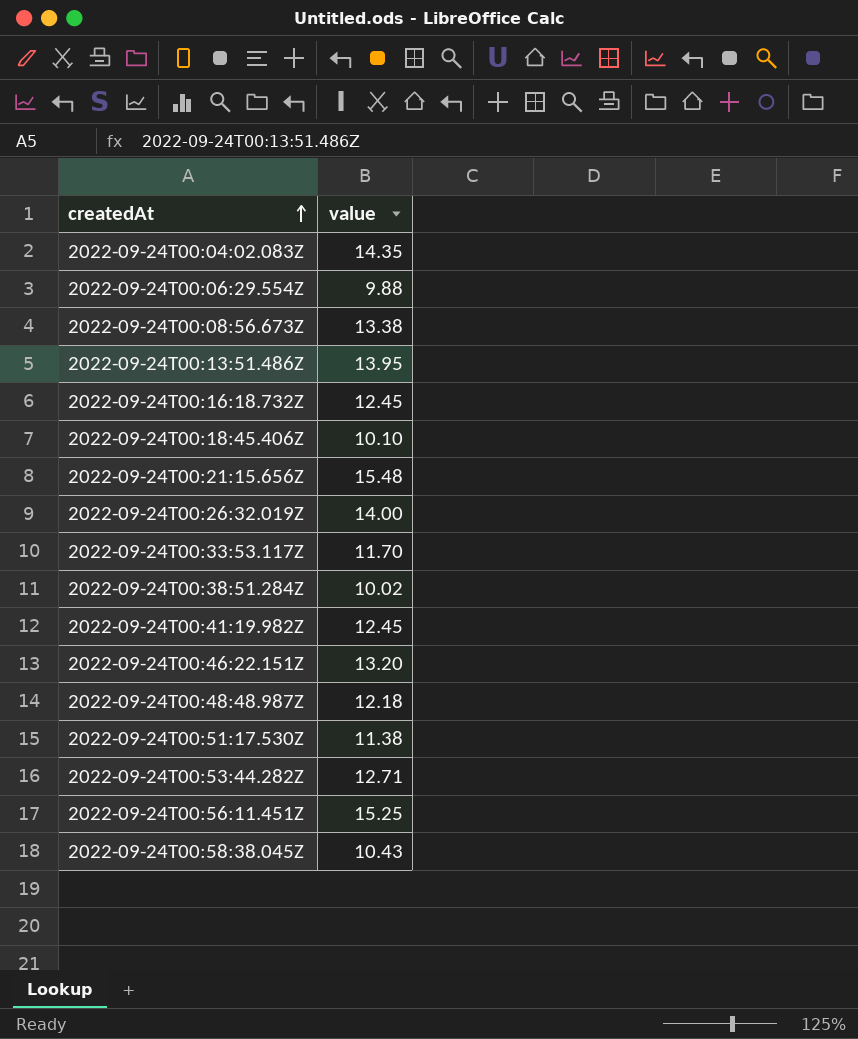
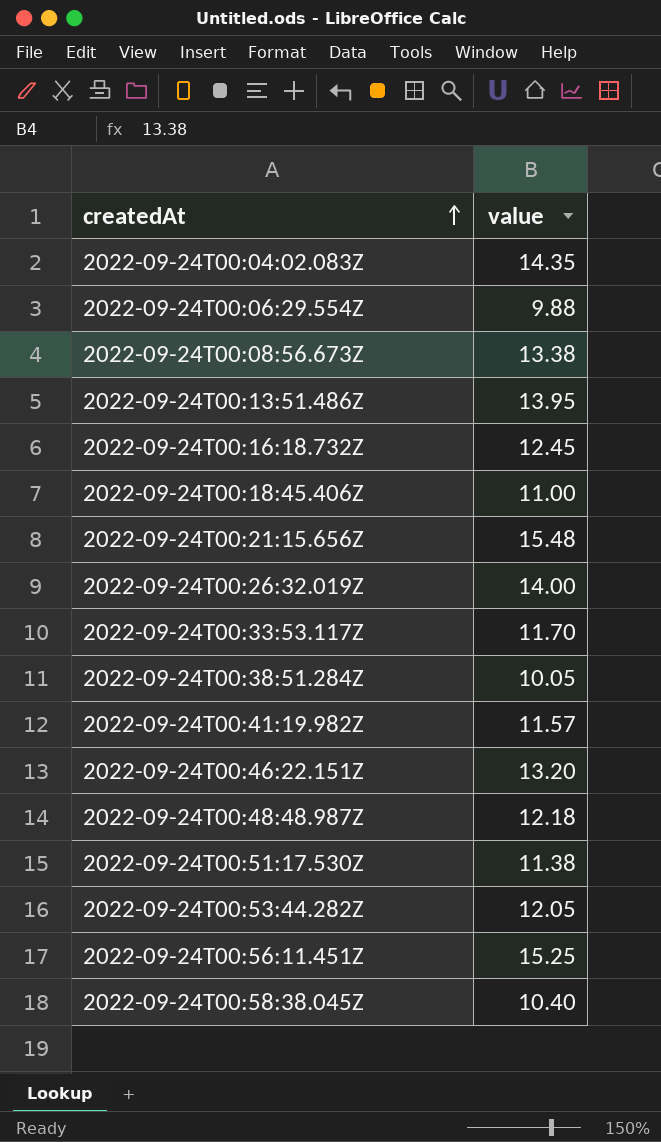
2022-09-24T00:18:45.406Z | value: 10.10 -> 11.00
2022-09-24T00:38:51.284Z | value: 10.02 -> 10.05
2022-09-24T00:41:19.982Z | value: 12.45 -> 11.57
2022-09-24T00:53:44.282Z | value: 12.71 -> 12.05
2022-09-24T00:58:38.045Z | value: 10.43 -> 10.40

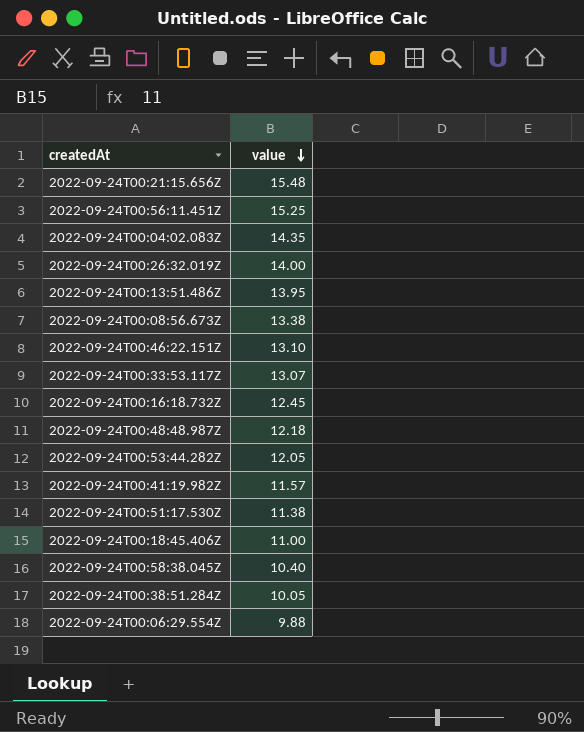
row order: createdAt ascending -> value descending
2022-09-24T00:46:22.151Z | value: 13.20 -> 13.10
2022-09-24T00:33:53.117Z | value: 11.70 -> 13.07

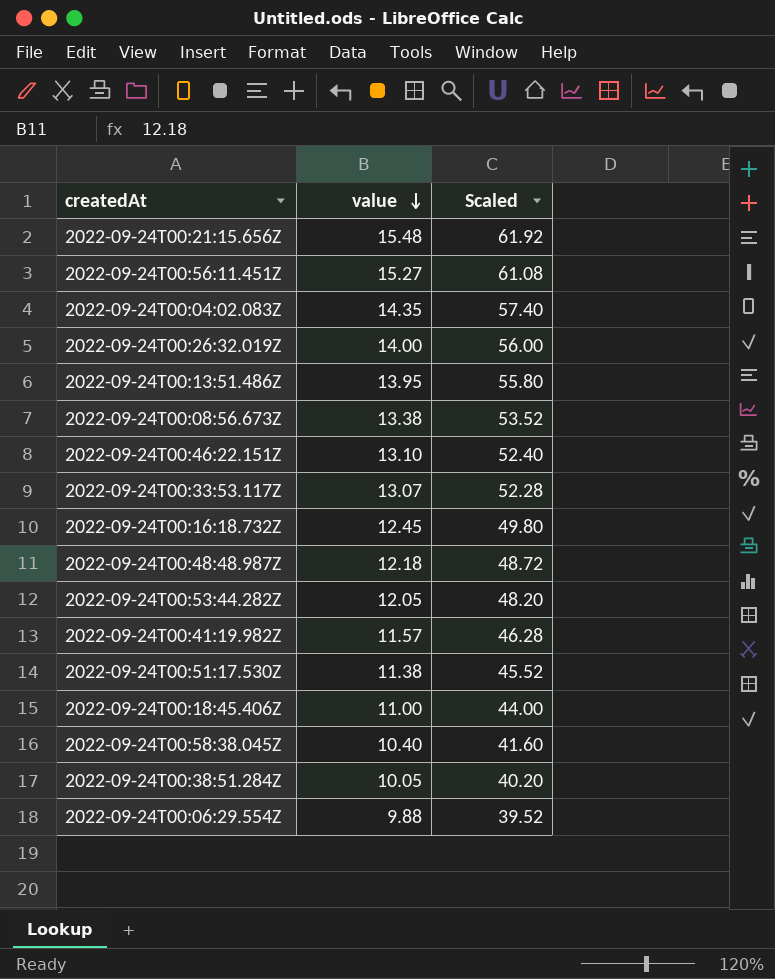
column Scaled | formula: none -> [value] * 4
2022-09-24T00:56:11.451Z | value: 15.25 -> 15.27

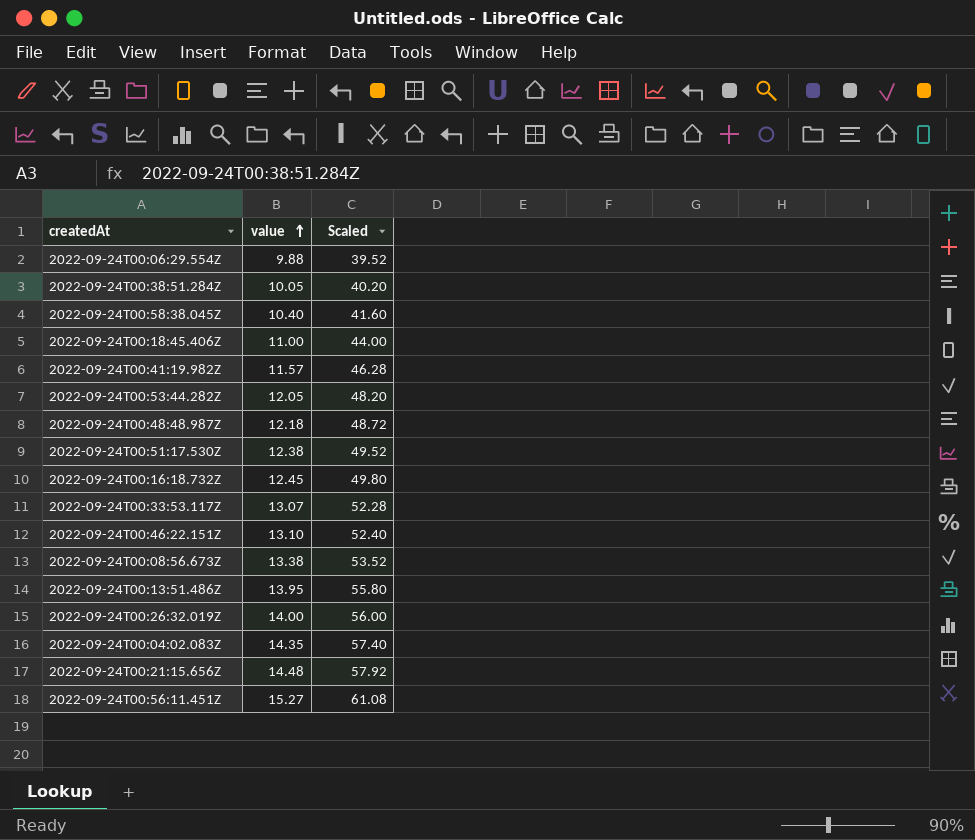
row order: value descending -> value ascending
2022-09-24T00:51:17.530Z | value: 11.38 -> 12.38
2022-09-24T00:51:17.530Z | Scaled: 45.52 -> 49.52
2022-09-24T00:21:15.656Z | value: 15.48 -> 14.48
2022-09-24T00:21:15.656Z | Scaled: 61.92 -> 57.92

